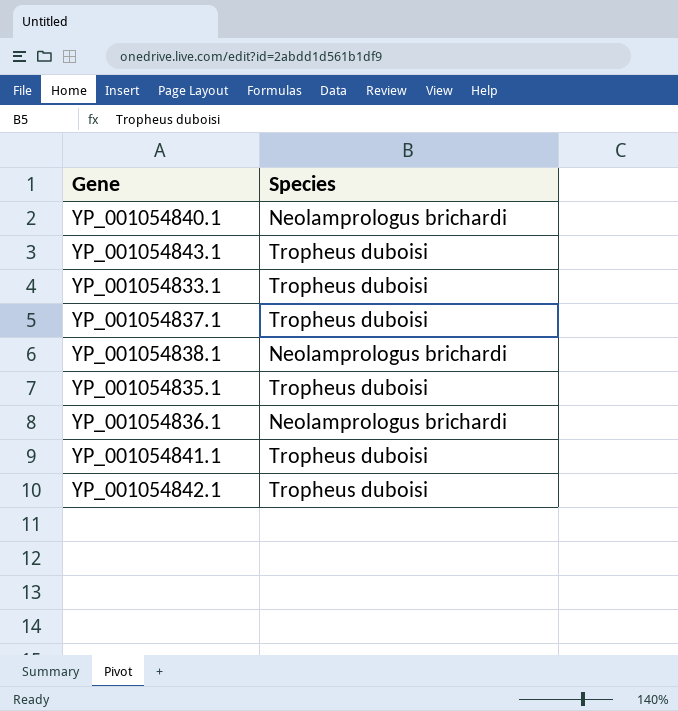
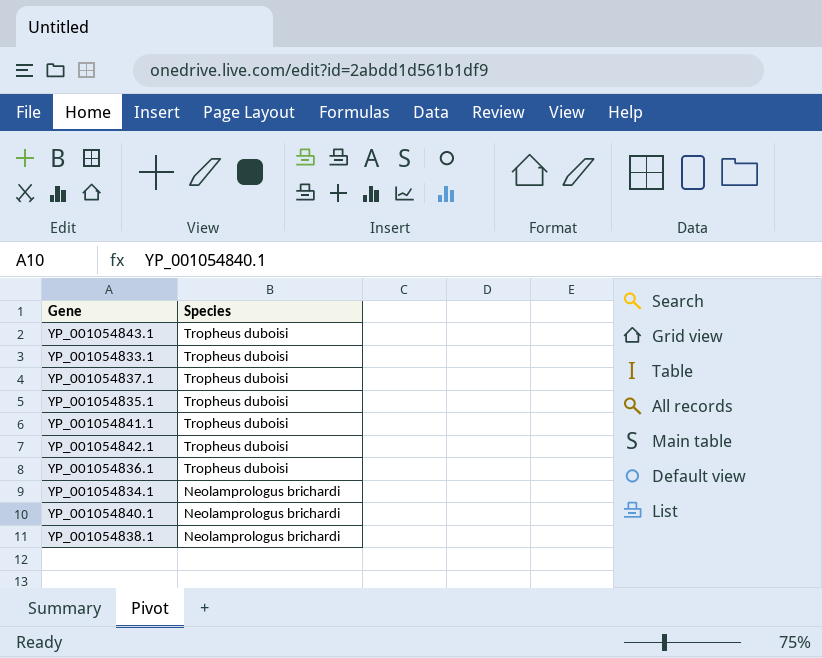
row order: none -> Species descending
YP_001054836.1 | Species: Neolamprologus brichardi -> Tropheus duboisi
row YP_001054834.1: none -> Neolamprologus brichardi

